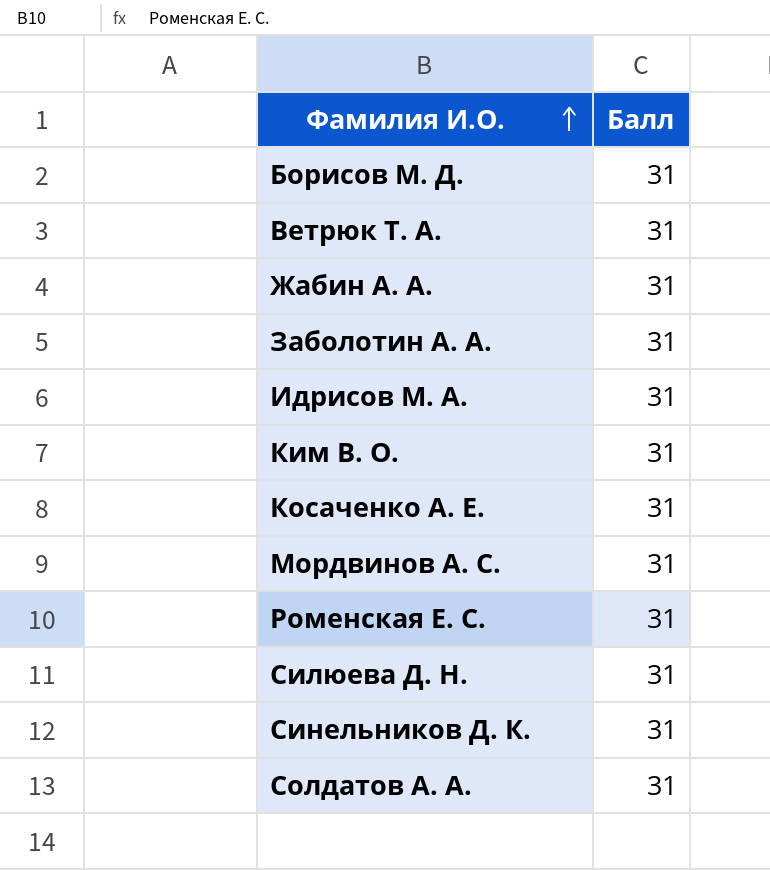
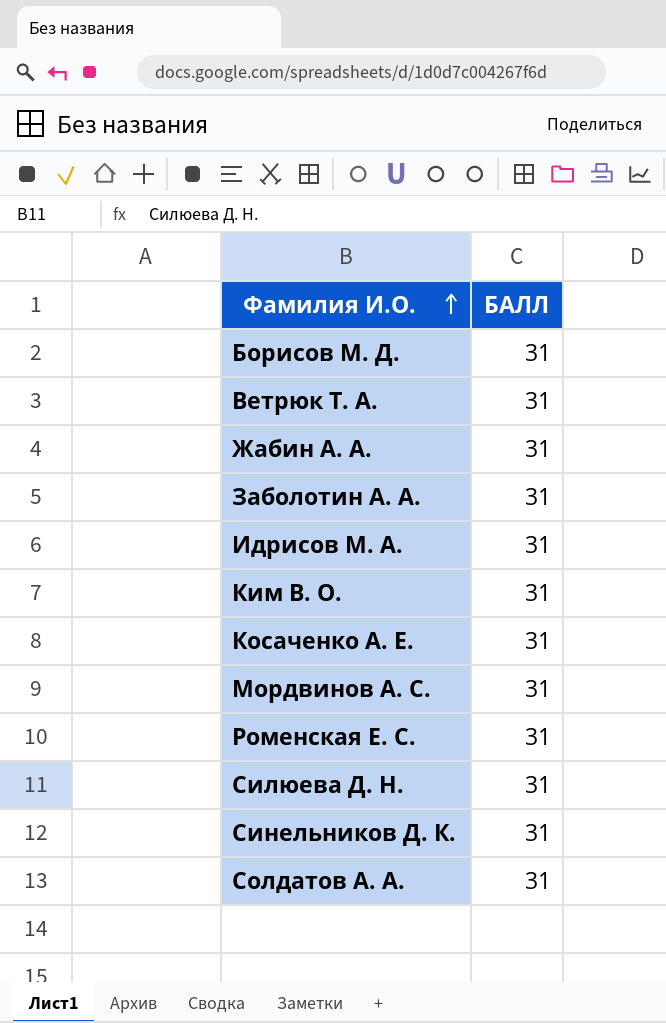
column name: Балл -> БАЛЛ

